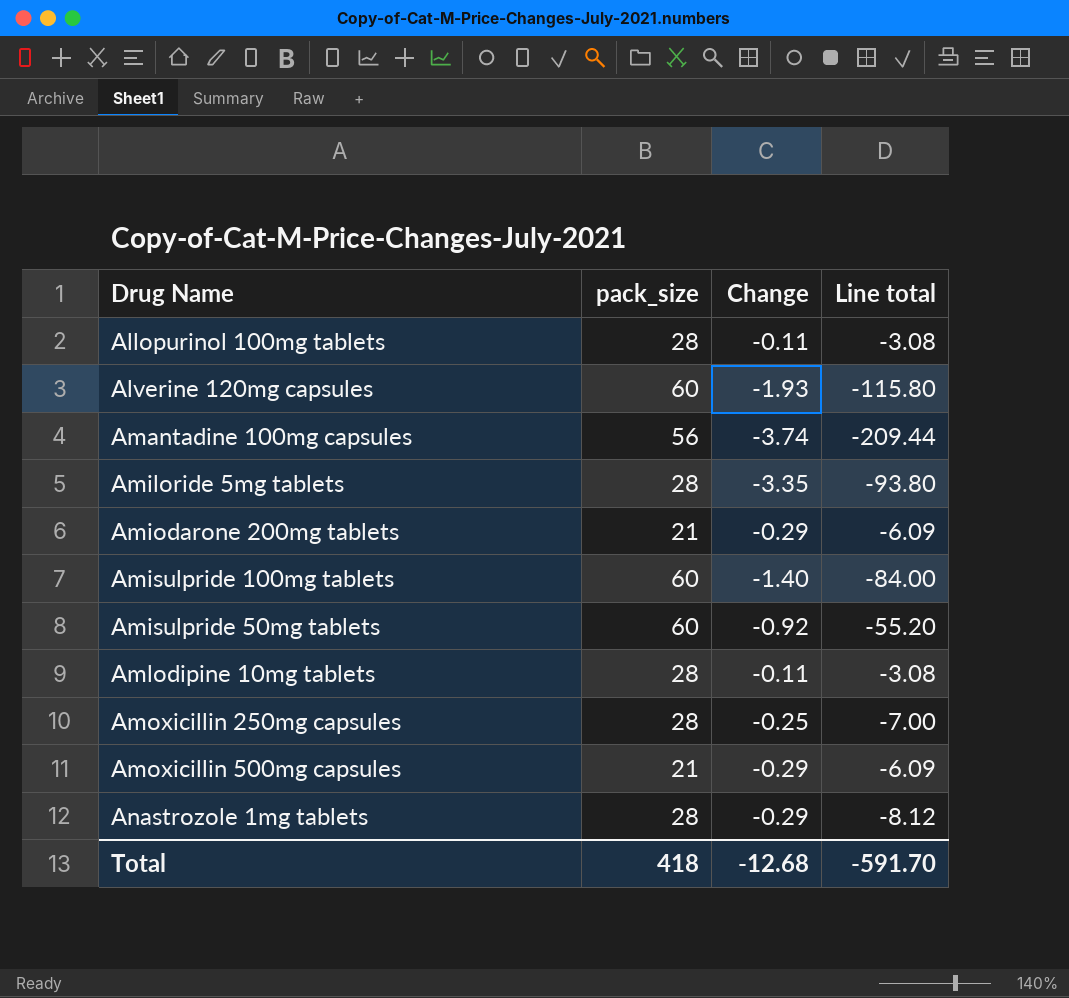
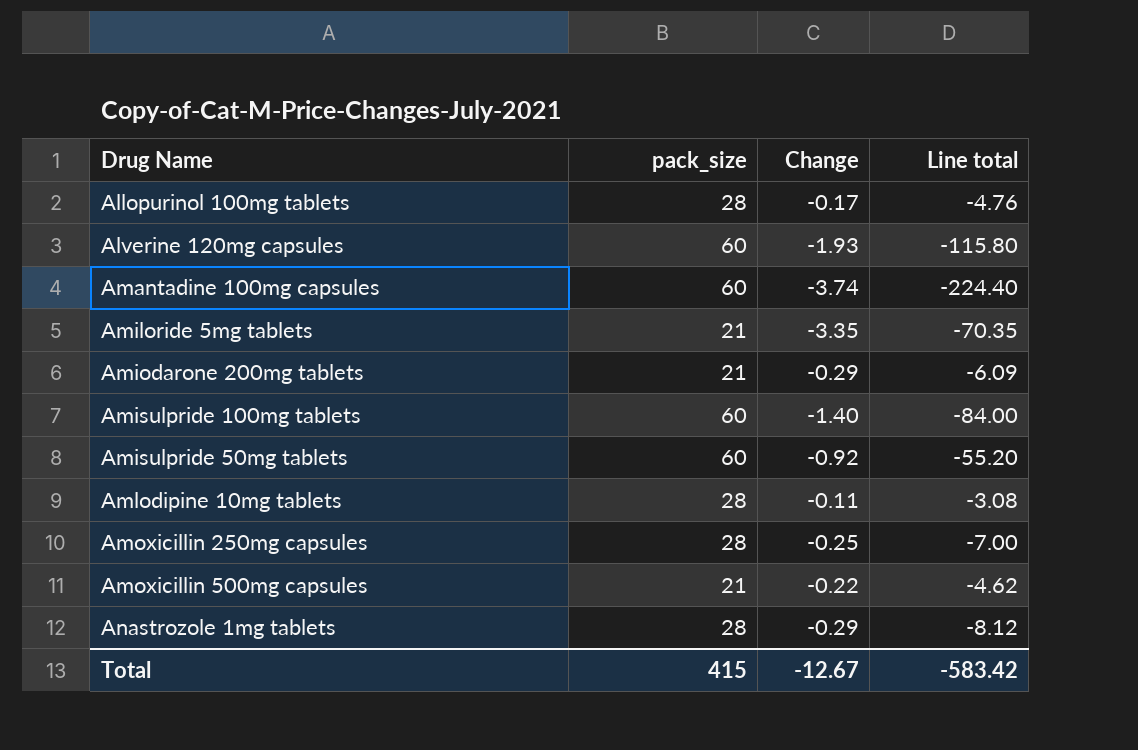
Allopurinol 100mg tablets | Change: -0.11 -> -0.17
Allopurinol 100mg tablets | Line total: -3.08 -> -4.76
Amantadine 100mg capsules | pack_size: 56 -> 60
Amantadine 100mg capsules | Line total: -209.44 -> -224.40
Amiloride 5mg tablets | pack_size: 28 -> 21
Amiloride 5mg tablets | Line total: -93.80 -> -70.35
Amoxicillin 500mg capsules | Change: -0.29 -> -0.22
Amoxicillin 500mg capsules | Line total: -6.09 -> -4.62
Total | pack_size: 418 -> 415
Total | Change: -12.68 -> -12.67
Total | Line total: -591.70 -> -583.42

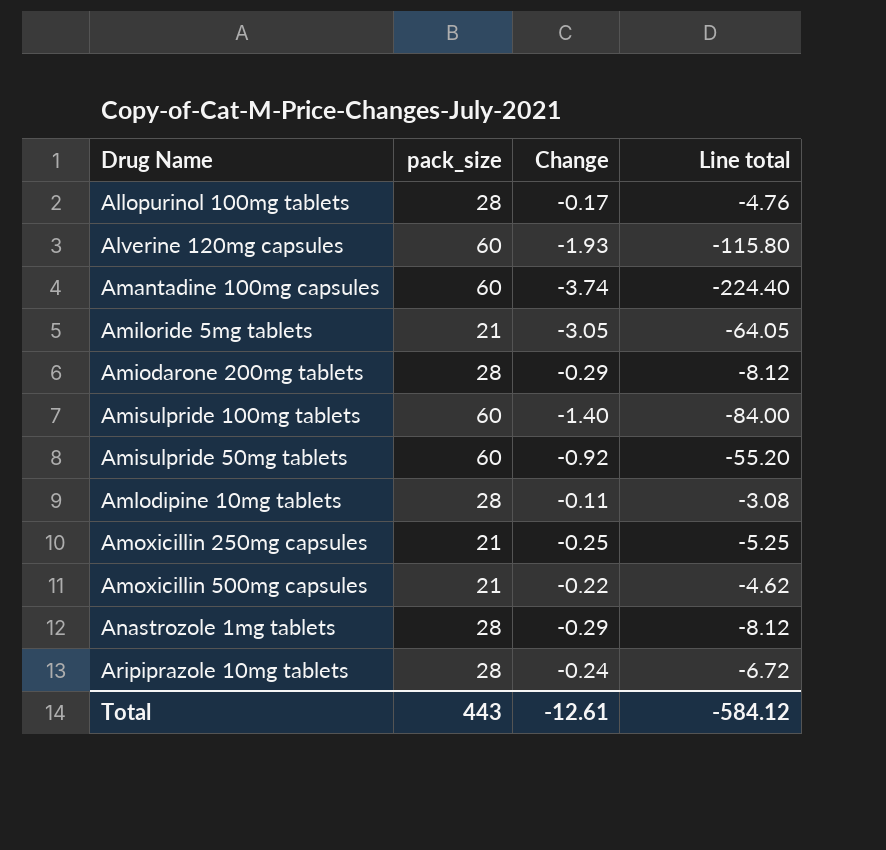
Amiloride 5mg tablets | Change: -3.35 -> -3.05
Amiloride 5mg tablets | Line total: -70.35 -> -64.05
Amiodarone 200mg tablets | pack_size: 21 -> 28
Amiodarone 200mg tablets | Line total: -6.09 -> -8.12
Amoxicillin 250mg capsules | pack_size: 28 -> 21
Amoxicillin 250mg capsules | Line total: -7.00 -> -5.25
row Aripiprazole 10mg tablets: none -> 28 | -0.24 | -6.72
Total | pack_size: 415 -> 443
Total | Change: -12.67 -> -12.61
Total | Line total: -583.42 -> -584.12

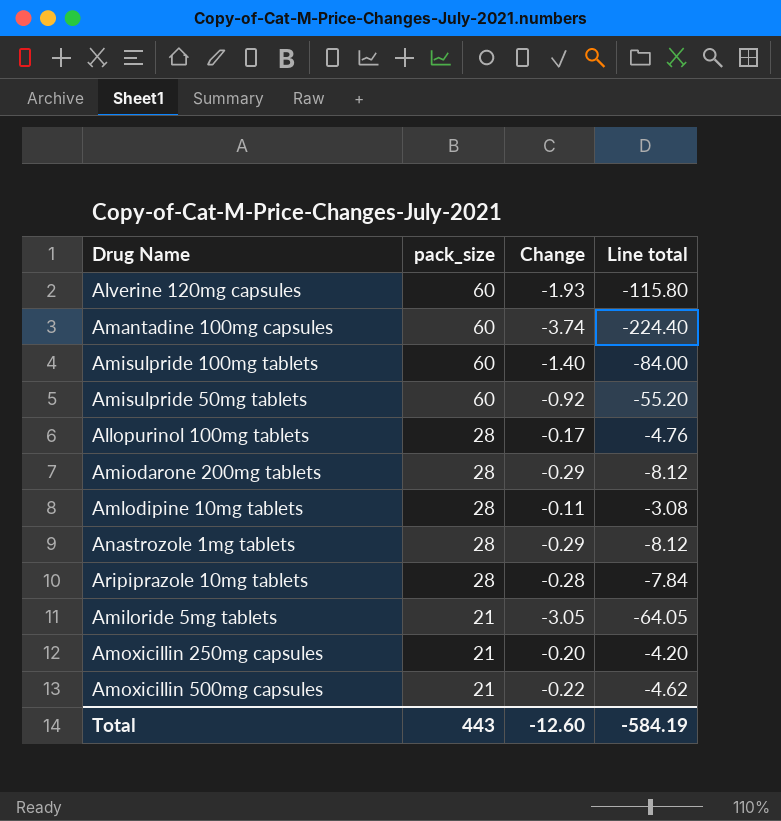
row order: none -> pack_size descending
Aripiprazole 10mg tablets | Change: -0.24 -> -0.28
Aripiprazole 10mg tablets | Line total: -6.72 -> -7.84
Amoxicillin 250mg capsules | Change: -0.25 -> -0.20
Amoxicillin 250mg capsules | Line total: -5.25 -> -4.20
Total | Change: -12.61 -> -12.60
Total | Line total: -584.12 -> -584.19

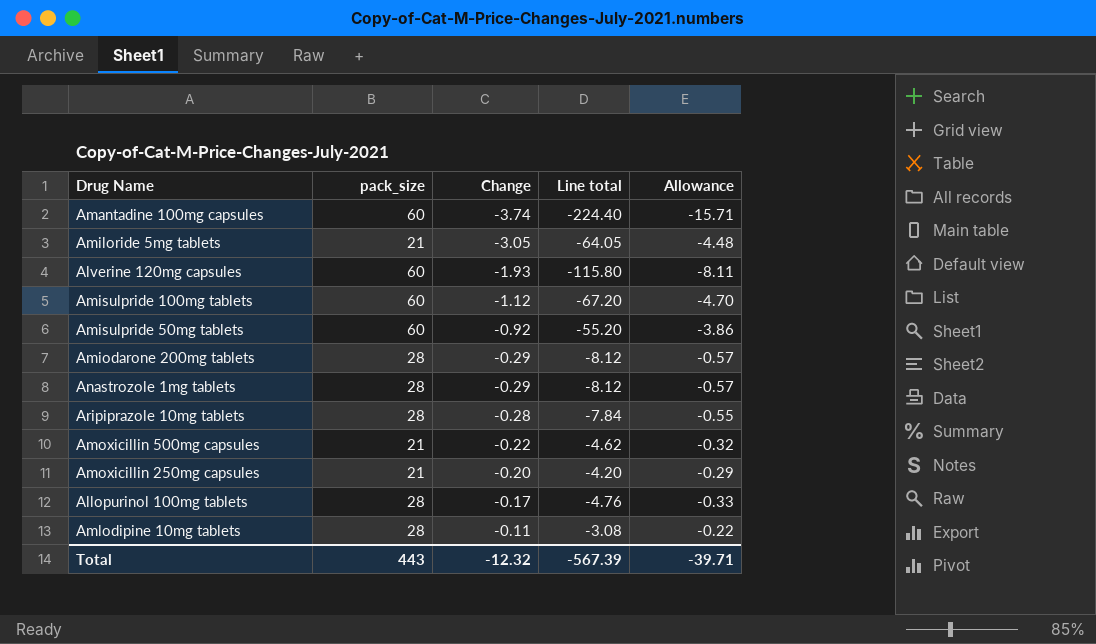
row order: pack_size descending -> Change ascending
column Allowance | formula: none -> [Line total] * 0.07
Amisulpride 100mg tablets | Change: -1.40 -> -1.12
Amisulpride 100mg tablets | Line total: -84.00 -> -67.20
Total | Change: -12.60 -> -12.32
Total | Line total: -584.19 -> -567.39

